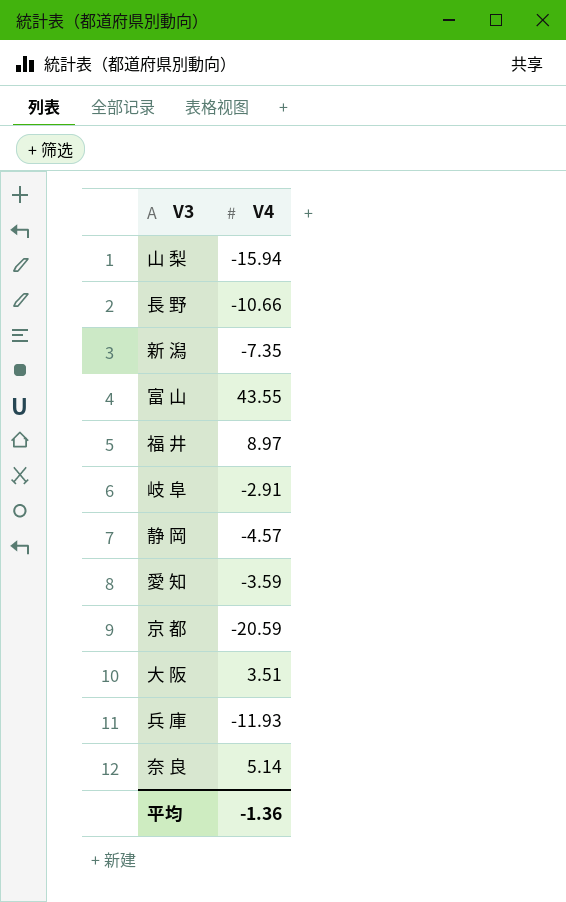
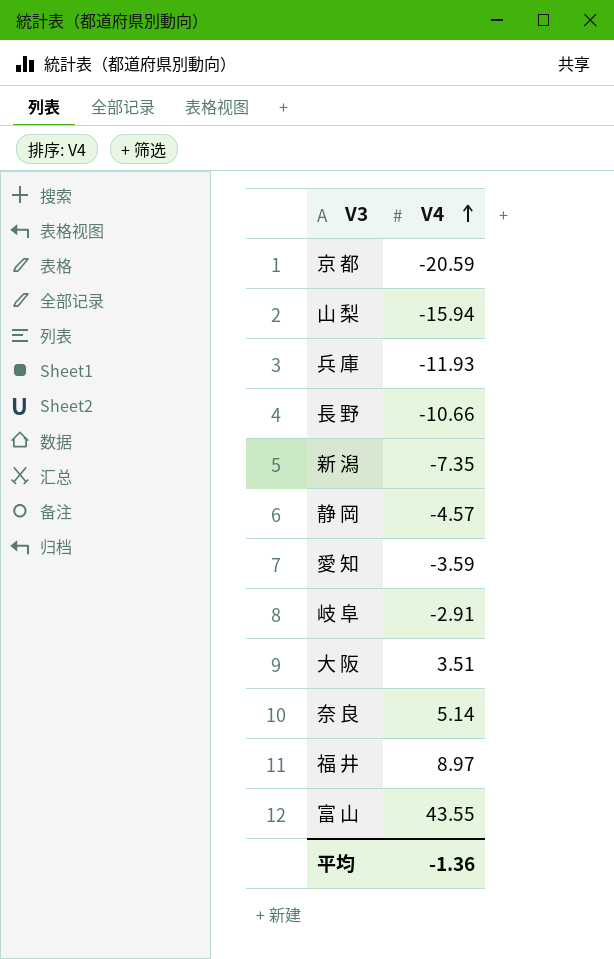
row order: none -> V4 ascending

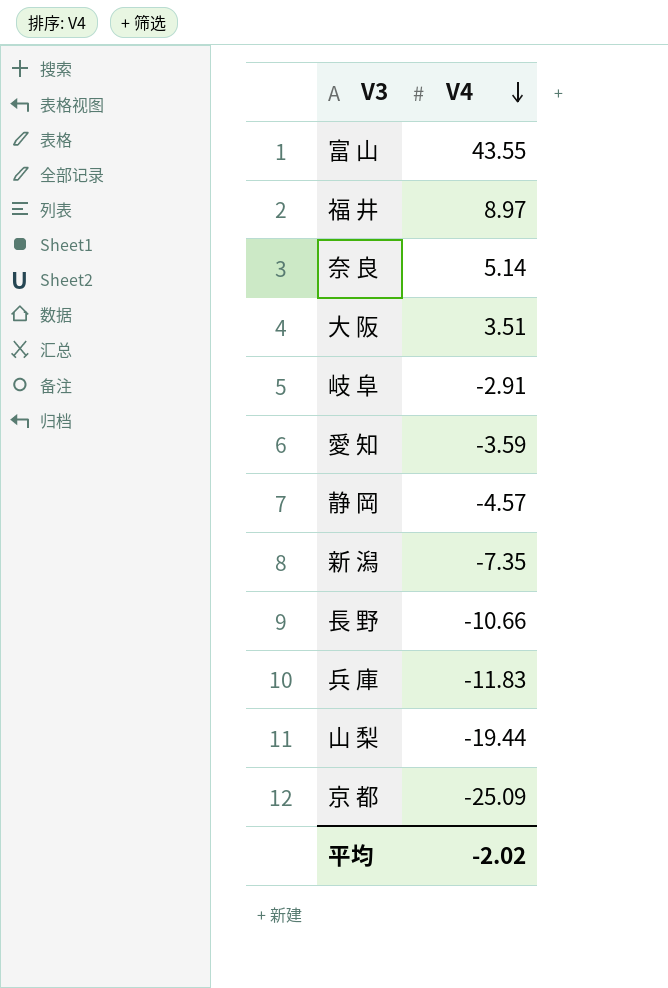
row order: V4 ascending -> V4 descending
兵 庫 | V4: -11.93 -> -11.83
山 梨 | V4: -15.94 -> -19.44
京 都 | V4: -20.59 -> -25.09
平均 | V4: -1.36 -> -2.02

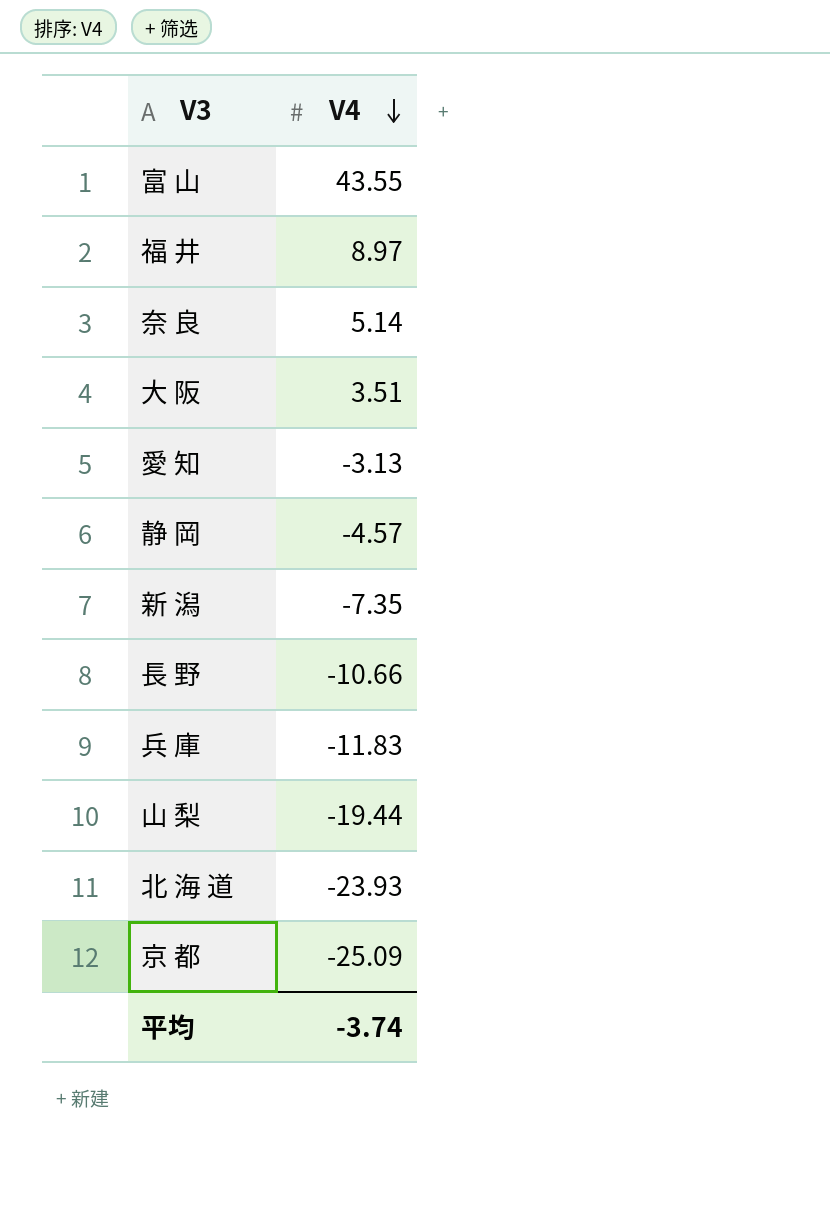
row 岐 阜: -2.91 -> none
愛 知 | V4: -3.59 -> -3.13
row 北 海 道: none -> -23.93
平均 | V4: -2.02 -> -3.74

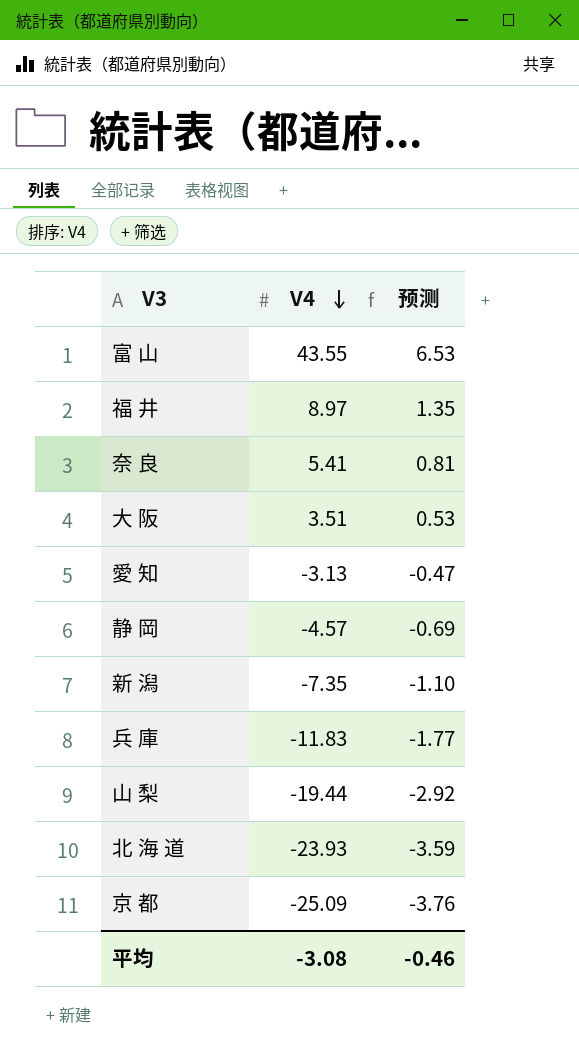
column 预测 | formula: none -> [V4] * 0.15
row 長 野: -10.66 -> none
奈 良 | V4: 5.14 -> 5.41
平均 | V4: -3.74 -> -3.08

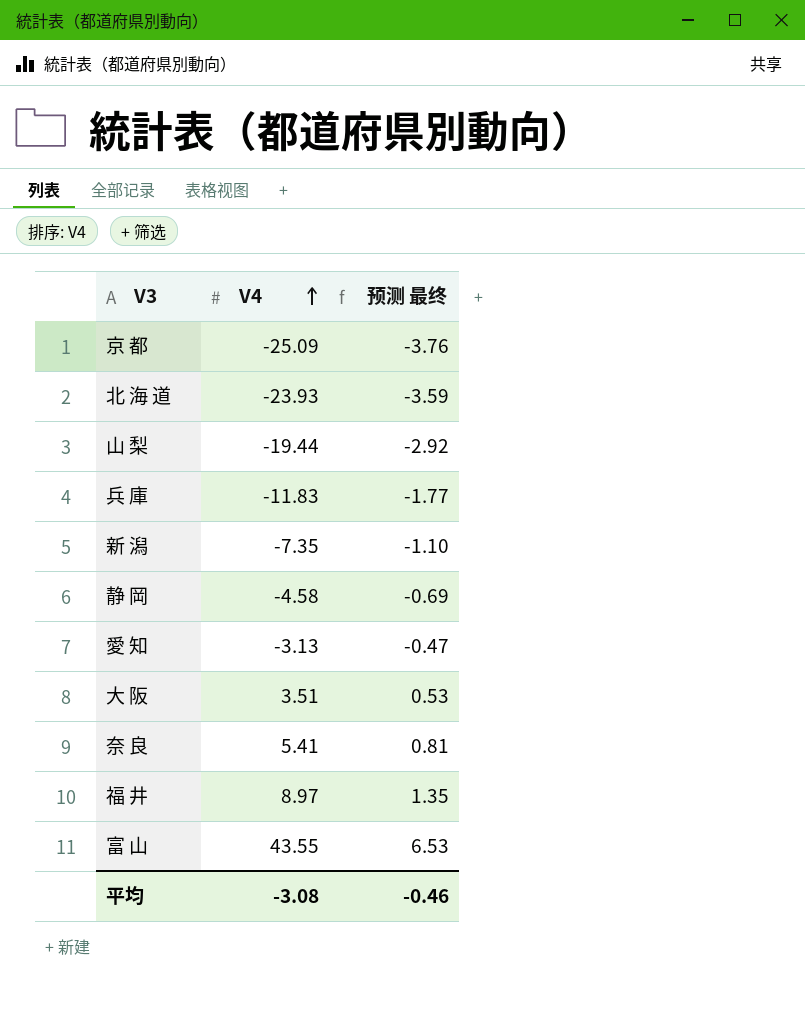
row order: V4 descending -> V4 ascending
column name: 预测 -> 预测 最终
静 岡 | V4: -4.57 -> -4.58

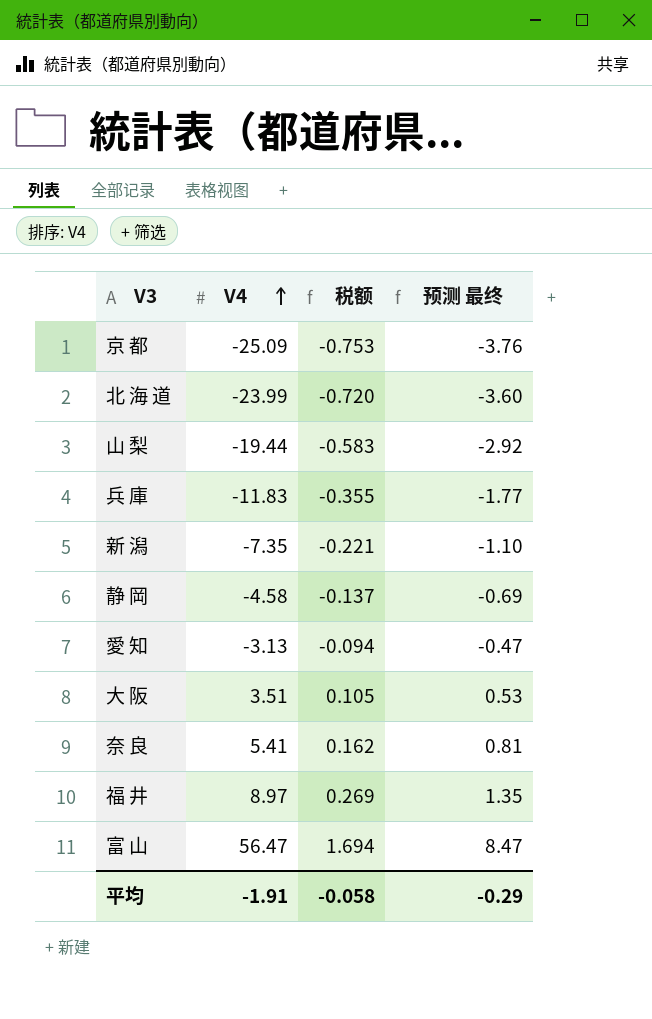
column 税额 | formula: none -> [V4] * 0.03
北 海 道 | V4: -23.93 -> -23.99
北 海 道 | 预测 最终: -3.59 -> -3.60
富 山 | V4: 43.55 -> 56.47
富 山 | 预测 最终: 6.53 -> 8.47
平均 | V4: -3.08 -> -1.91
平均 | 预测 最终: -0.46 -> -0.29

